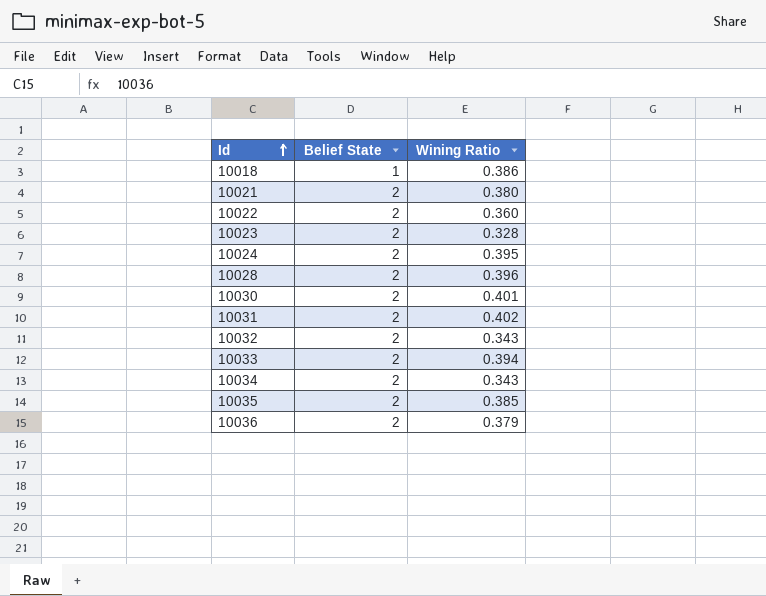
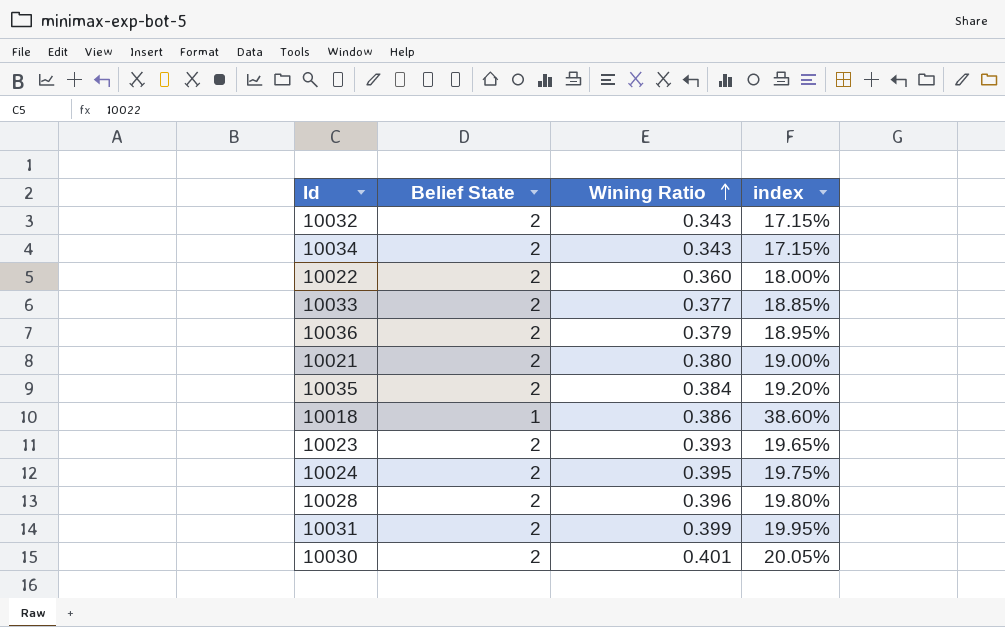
row order: Id ascending -> Wining Ratio ascending
column index | formula: none -> [Wining Ratio] / [Belief State]
10033 | Wining Ratio: 0.394 -> 0.377
10035 | Wining Ratio: 0.385 -> 0.384
10023 | Wining Ratio: 0.328 -> 0.393
10031 | Wining Ratio: 0.402 -> 0.399

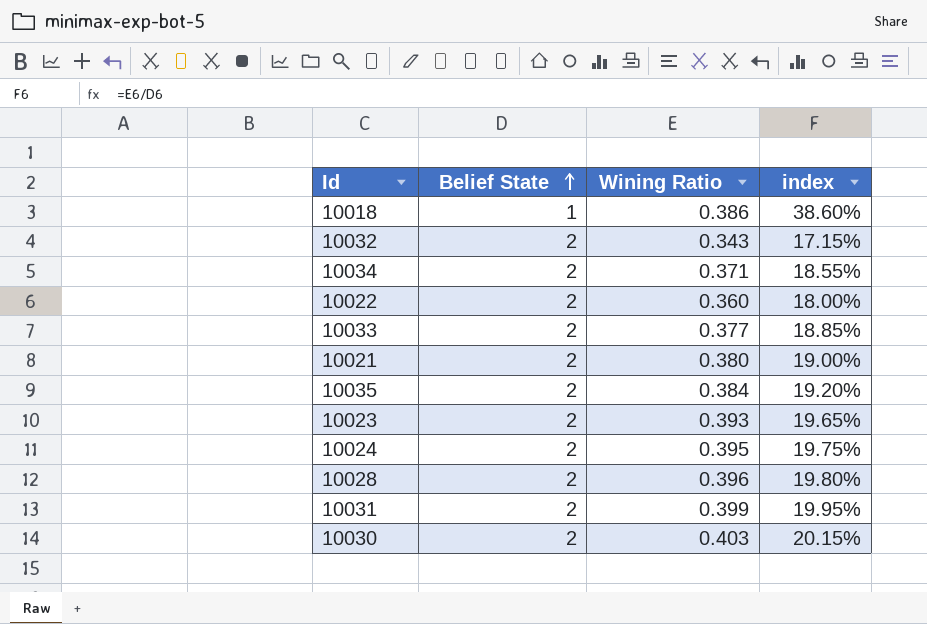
row order: Wining Ratio ascending -> Belief State ascending
row 10036: 2 | 0.379 | 18.95% -> none
10034 | Wining Ratio: 0.343 -> 0.371
10034 | index: 17.15% -> 18.55%
10030 | Wining Ratio: 0.401 -> 0.403
10030 | index: 20.05% -> 20.15%

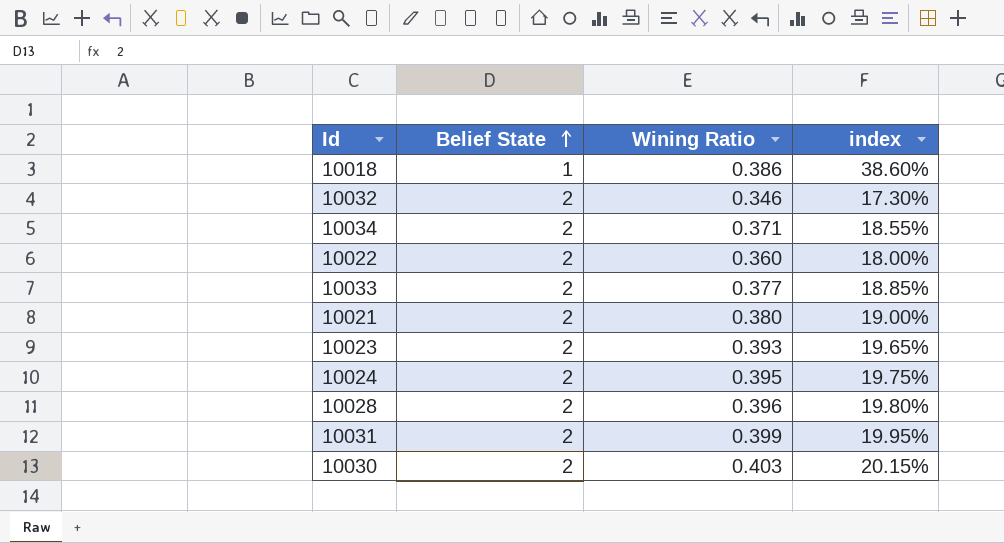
row 10035: 2 | 0.384 | 19.20% -> none
10032 | Wining Ratio: 0.343 -> 0.346
10032 | index: 17.15% -> 17.30%

